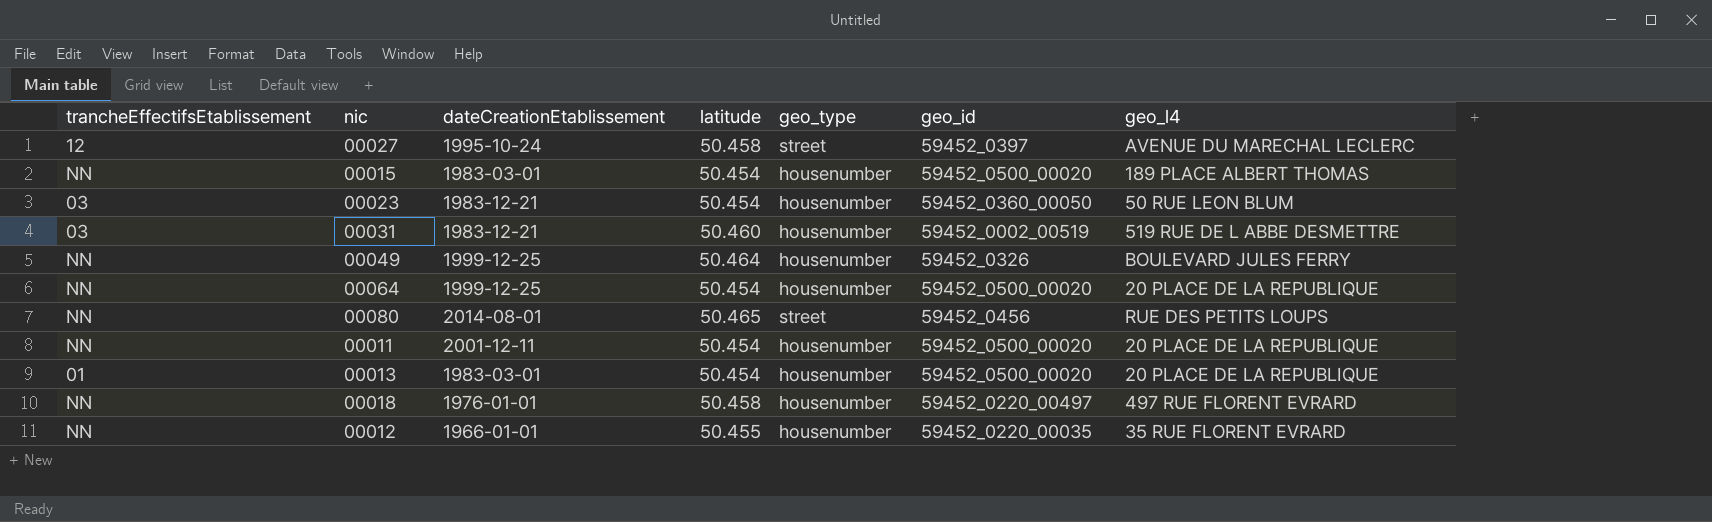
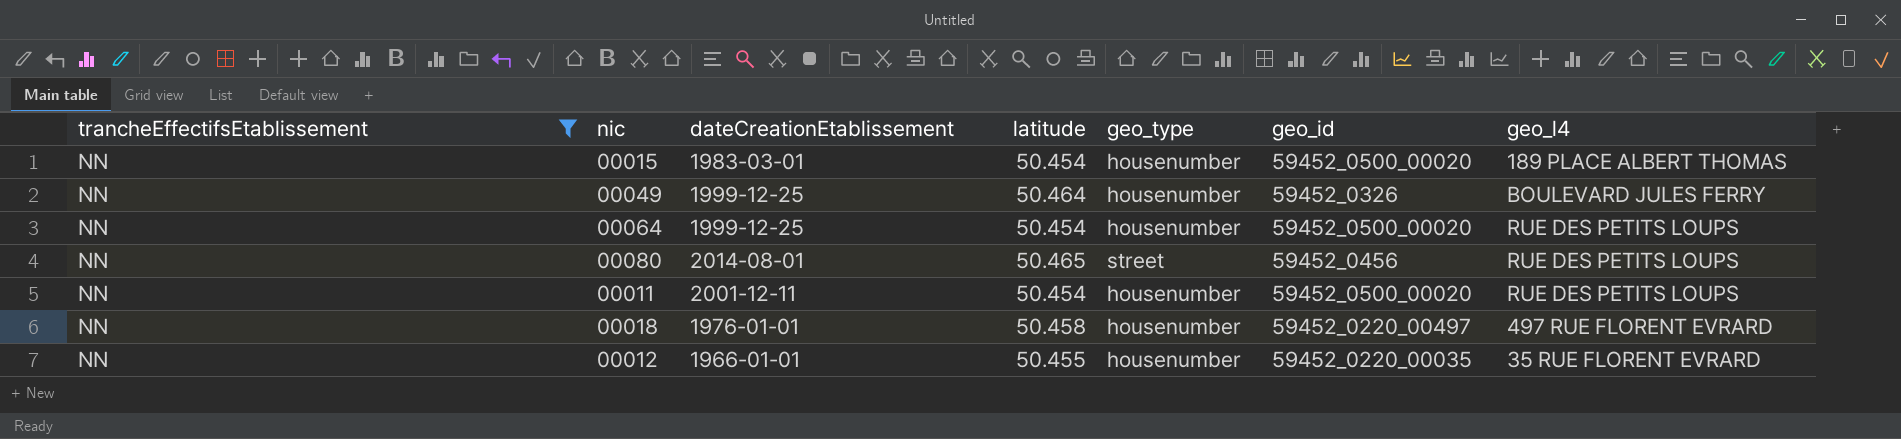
filter: none -> trancheEffectifsEtablissement = NN
00064 | geo_l4: 20 PLACE DE LA REPUBLIQUE -> RUE DES PETITS LOUPS
00011 | geo_l4: 20 PLACE DE LA REPUBLIQUE -> RUE DES PETITS LOUPS

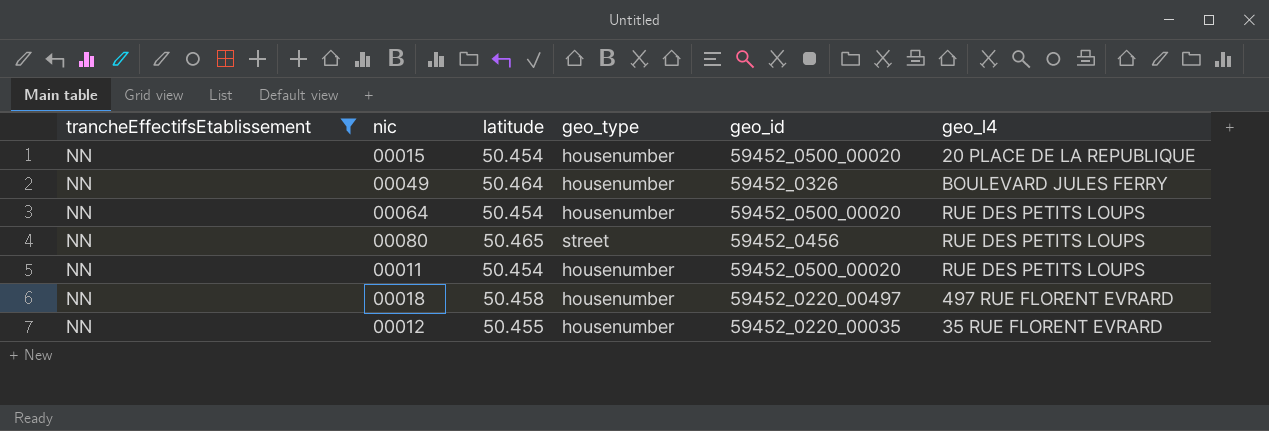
column dateCreationEtablissement | position: 3 -> none
00015 | geo_l4: 189 PLACE ALBERT THOMAS -> 20 PLACE DE LA REPUBLIQUE

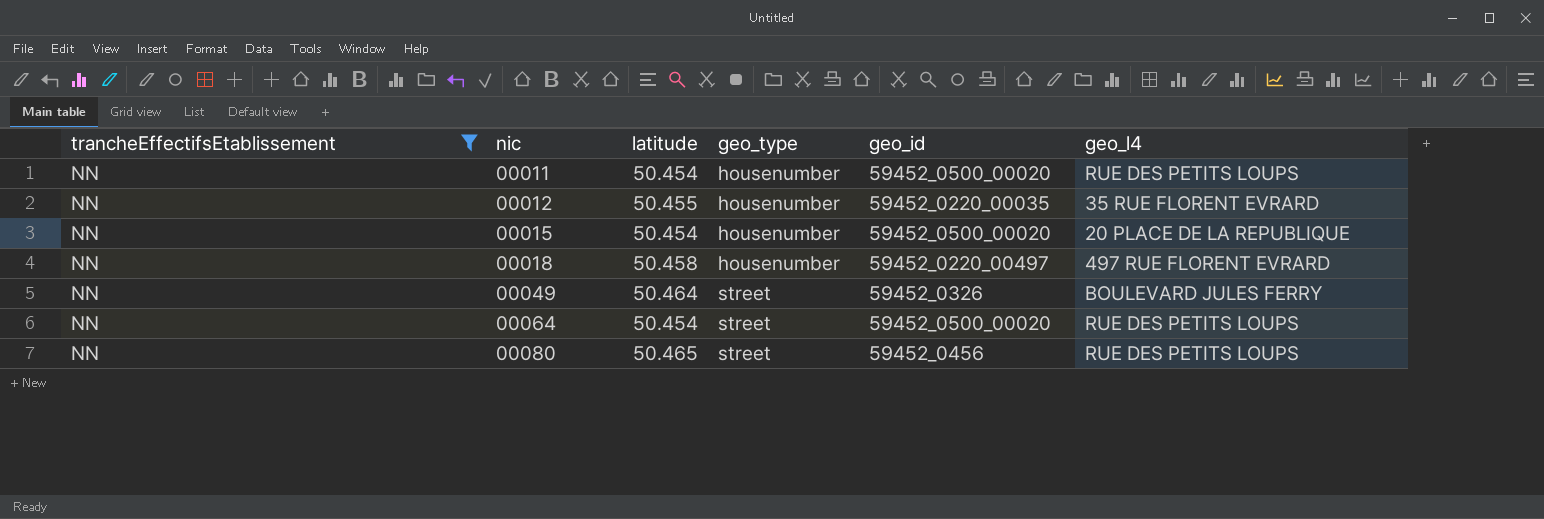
row order: none -> nic ascending
00049 | geo_type: housenumber -> street
00064 | geo_type: housenumber -> street

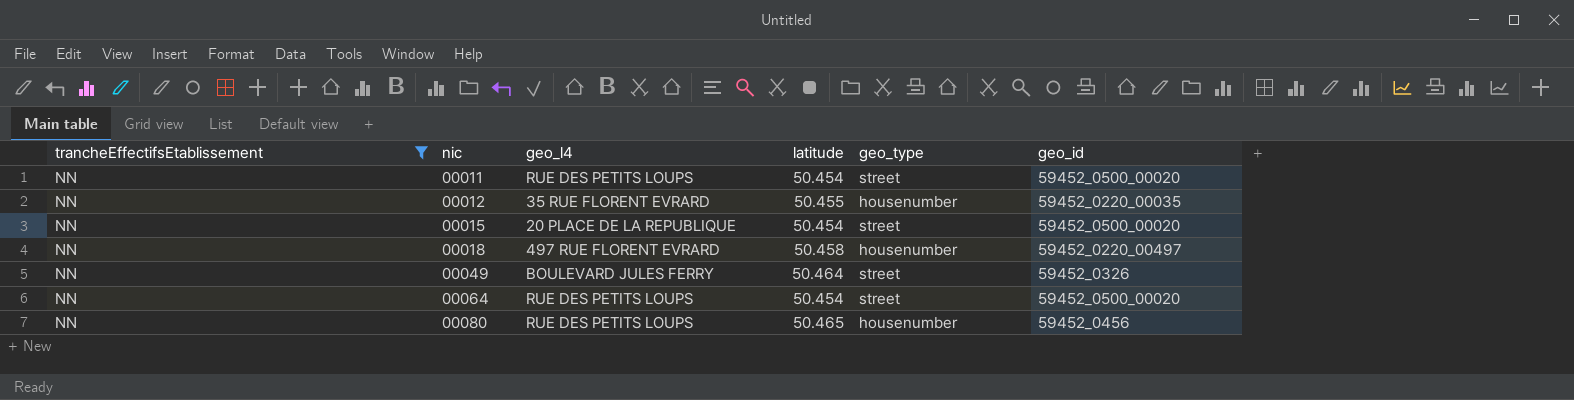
column geo_l4 | position: 6 -> 3
00011 | geo_type: housenumber -> street
00015 | geo_type: housenumber -> street
00080 | geo_type: street -> housenumber

